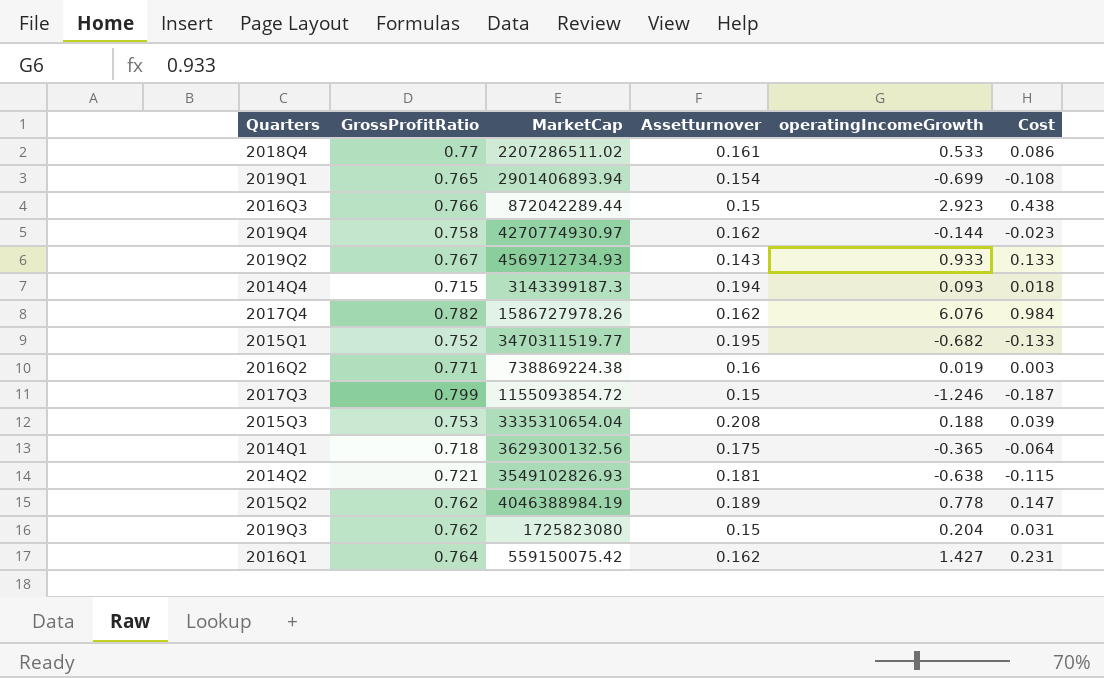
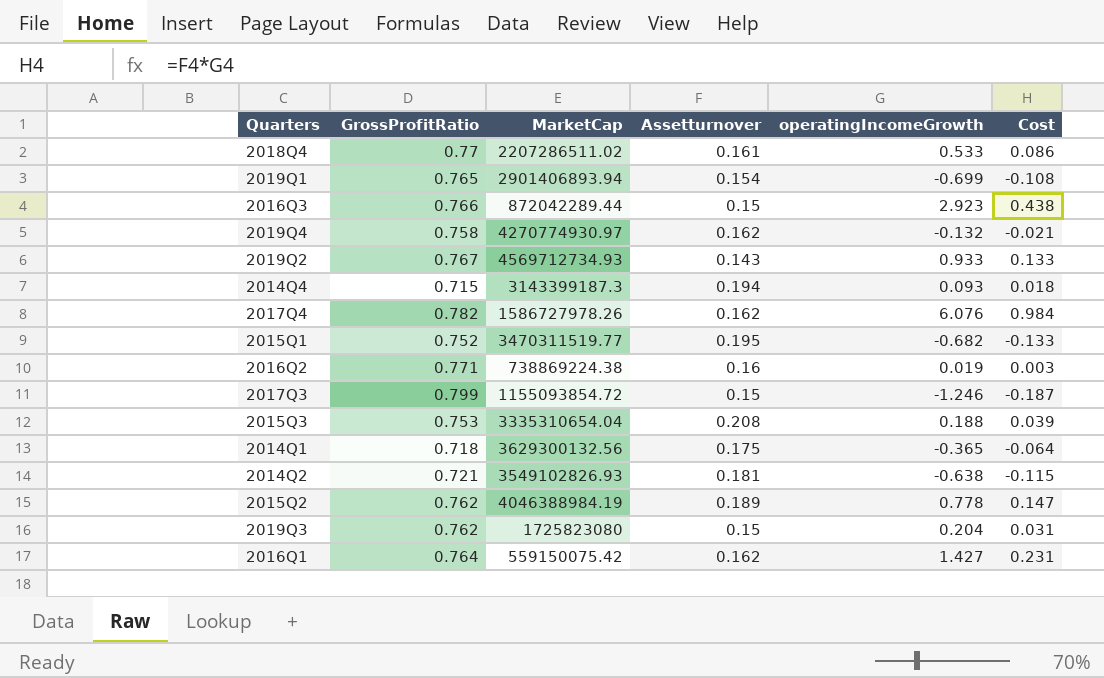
2019Q4 | operatingIncomeGrowth: -0.144 -> -0.132
2019Q4 | Cost: -0.023 -> -0.021

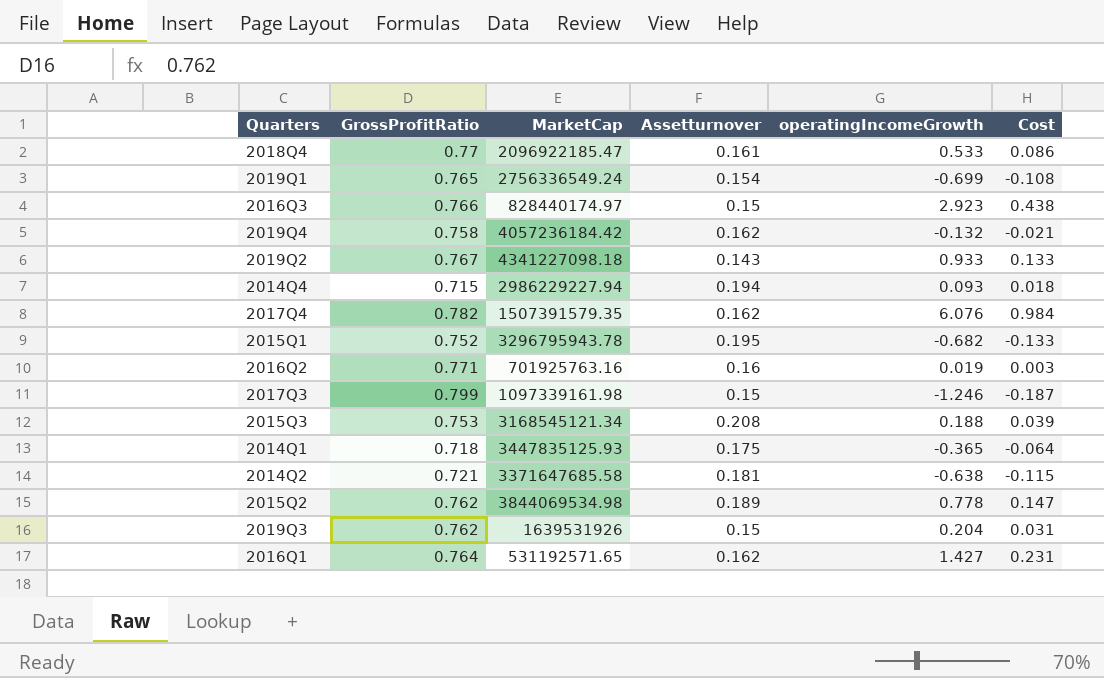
2018Q4 | MarketCap: 2207286511.02 -> 2096922185.47
2019Q1 | MarketCap: 2901406893.94 -> 2756336549.24
2016Q3 | MarketCap: 872042289.44 -> 828440174.97
2019Q4 | MarketCap: 4270774930.97 -> 4057236184.42
2019Q2 | MarketCap: 4569712734.93 -> 4341227098.18
2014Q4 | MarketCap: 3143399187.3 -> 2986229227.94
2017Q4 | MarketCap: 1586727978.26 -> 1507391579.35
2015Q1 | MarketCap: 3470311519.77 -> 3296795943.78
2016Q2 | MarketCap: 738869224.38 -> 701925763.16
2017Q3 | MarketCap: 1155093854.72 -> 1097339161.98
2015Q3 | MarketCap: 3335310654.04 -> 3168545121.34
2014Q1 | MarketCap: 3629300132.56 -> 3447835125.93
2014Q2 | MarketCap: 3549102826.93 -> 3371647685.58
2015Q2 | MarketCap: 4046388984.19 -> 3844069534.98
2019Q3 | MarketCap: 1725823080 -> 1639531926
2016Q1 | MarketCap: 559150075.42 -> 531192571.65

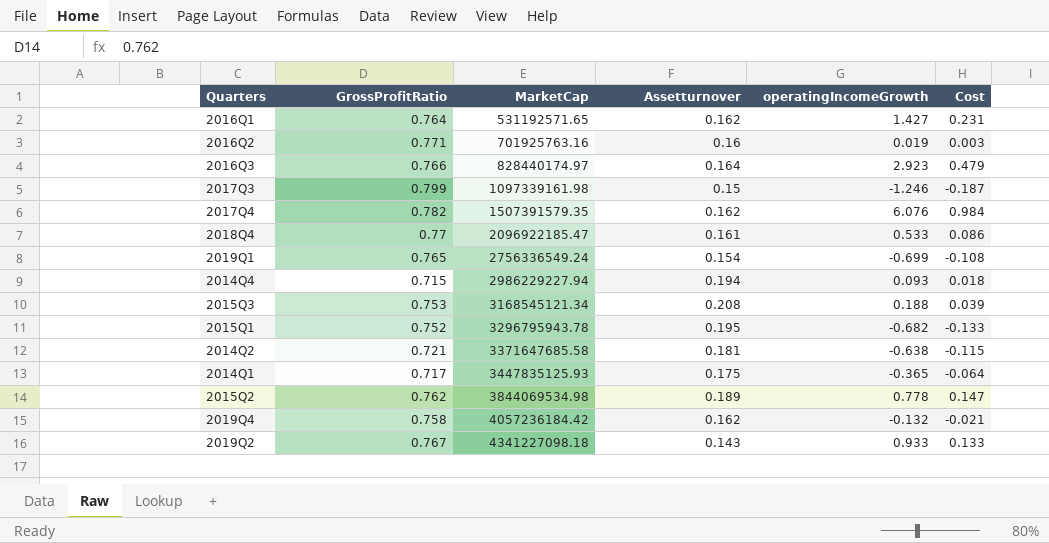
row order: none -> MarketCap ascending
row 2019Q3: 0.762 | 1639531926 | 0.15 | 0.204 | 0.031 -> none
2016Q3 | Assetturnover: 0.15 -> 0.164
2016Q3 | Cost: 0.438 -> 0.479
2014Q1 | GrossProfitRatio: 0.718 -> 0.717

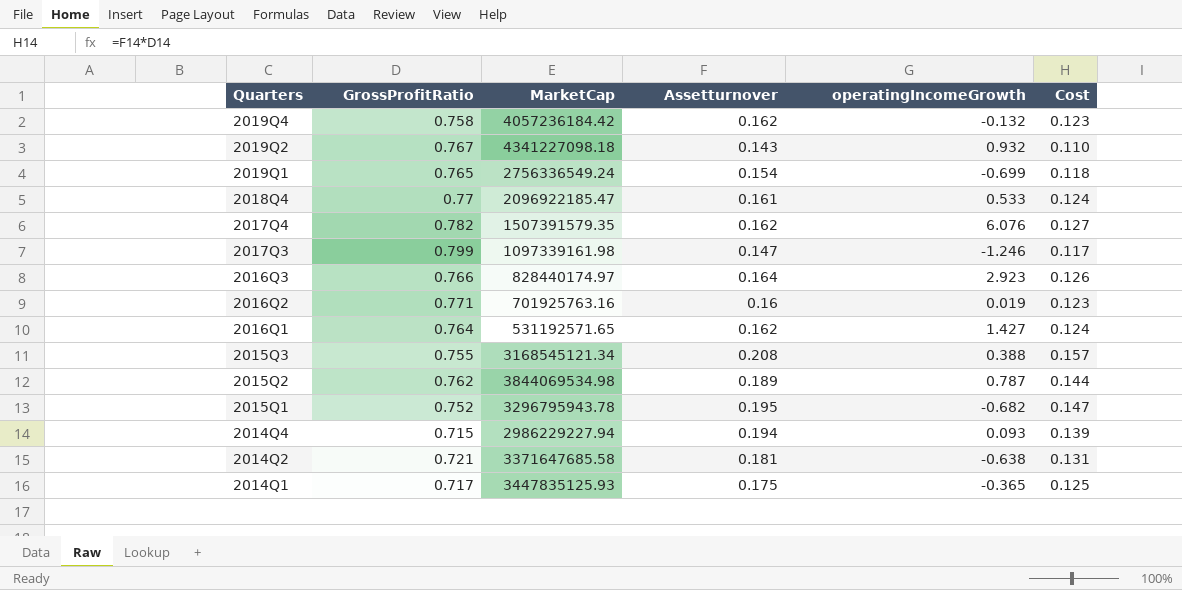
row order: MarketCap ascending -> Quarters descending
column Cost | formula: [Assetturnover] * [operatingIncomeGrowth] -> [GrossProfitRatio] * [Assetturnover]
2019Q2 | operatingIncomeGrowth: 0.933 -> 0.932
2017Q3 | Assetturnover: 0.15 -> 0.147
2015Q3 | GrossProfitRatio: 0.753 -> 0.755
2015Q3 | operatingIncomeGrowth: 0.188 -> 0.388
2015Q2 | operatingIncomeGrowth: 0.778 -> 0.787

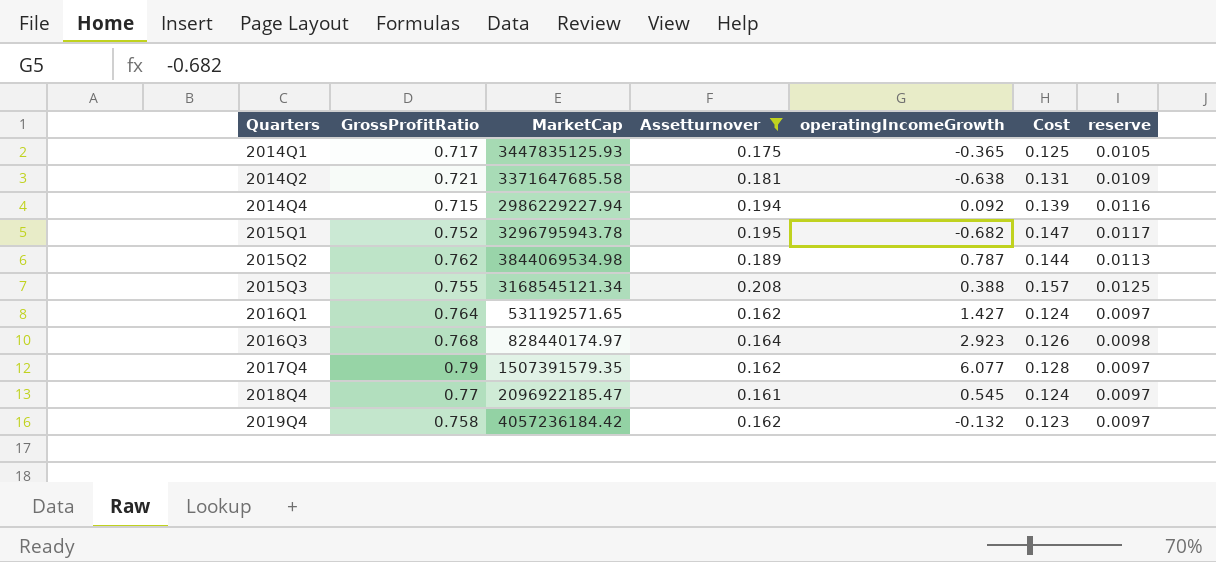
filter: none -> Assetturnover >= 0.161
row order: Quarters descending -> Quarters ascending
column reserve | formula: none -> [Assetturnover] * 0.06
2014Q4 | operatingIncomeGrowth: 0.093 -> 0.092
2016Q3 | GrossProfitRatio: 0.766 -> 0.768
2017Q4 | GrossProfitRatio: 0.782 -> 0.79
2017Q4 | operatingIncomeGrowth: 6.076 -> 6.077
2017Q4 | Cost: 0.127 -> 0.128
2018Q4 | operatingIncomeGrowth: 0.533 -> 0.545

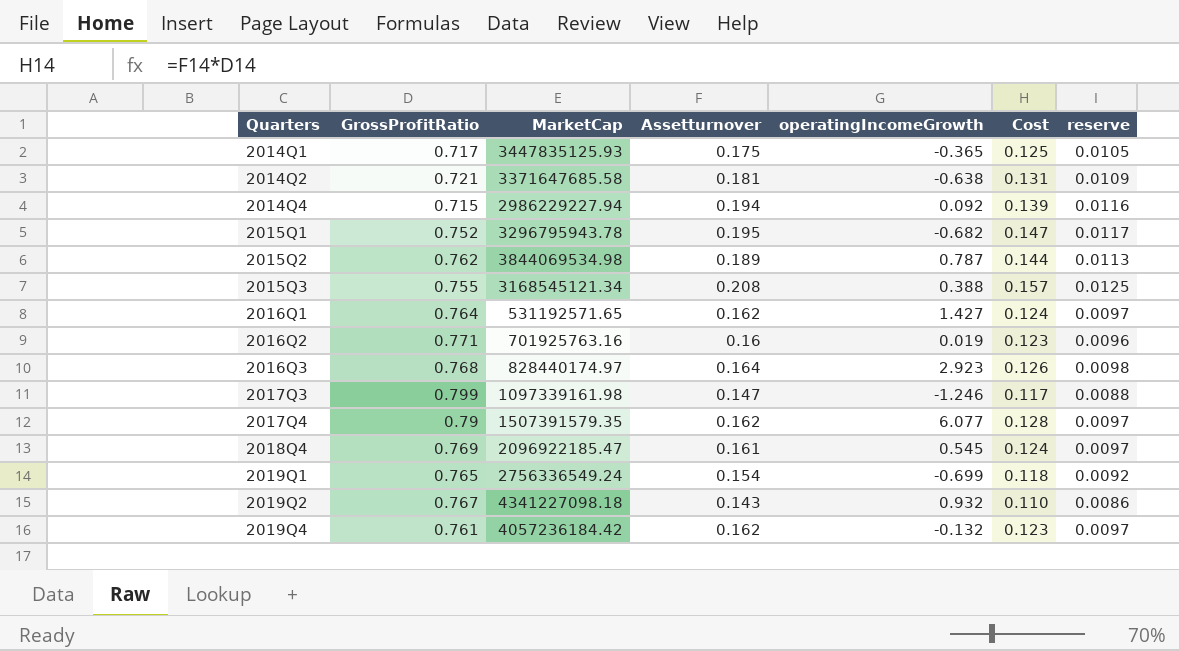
filter: Assetturnover >= 0.161 -> none
2018Q4 | GrossProfitRatio: 0.77 -> 0.769
2019Q4 | GrossProfitRatio: 0.758 -> 0.761

